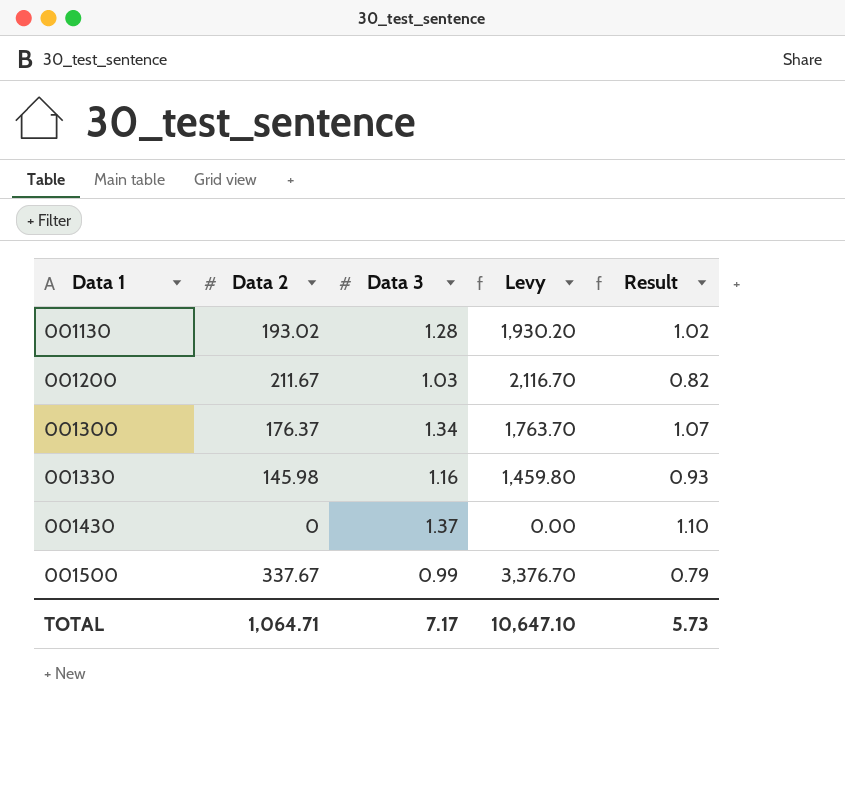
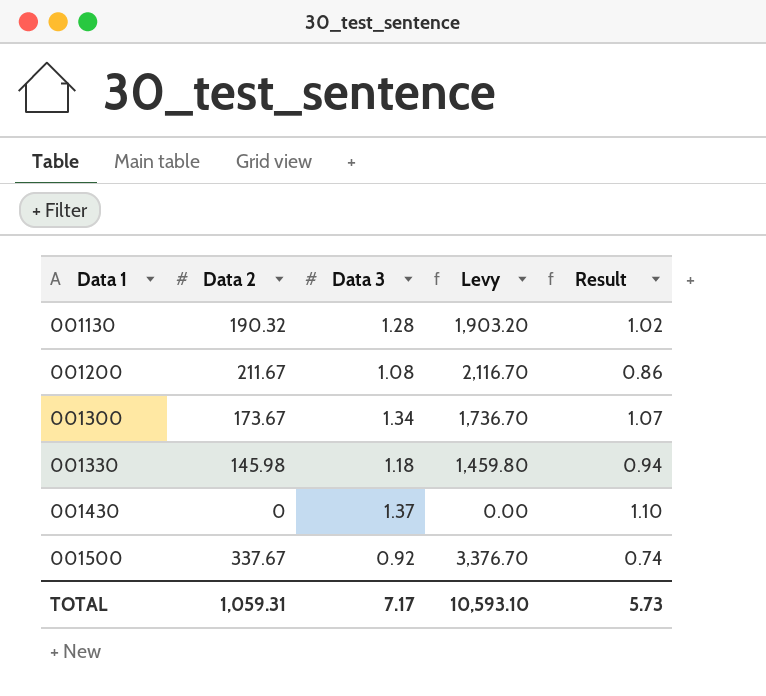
001130 | Data 2: 193.02 -> 190.32
001130 | Levy: 1,930.20 -> 1,903.20
001200 | Data 3: 1.03 -> 1.08
001200 | Result: 0.82 -> 0.86
001300 | Data 2: 176.37 -> 173.67
001300 | Levy: 1,763.70 -> 1,736.70
001330 | Data 3: 1.16 -> 1.18
001330 | Result: 0.93 -> 0.94
001500 | Data 3: 0.99 -> 0.92
001500 | Result: 0.79 -> 0.74
TOTAL | Data 2: 1,064.71 -> 1,059.31
TOTAL | Levy: 10,647.10 -> 10,593.10

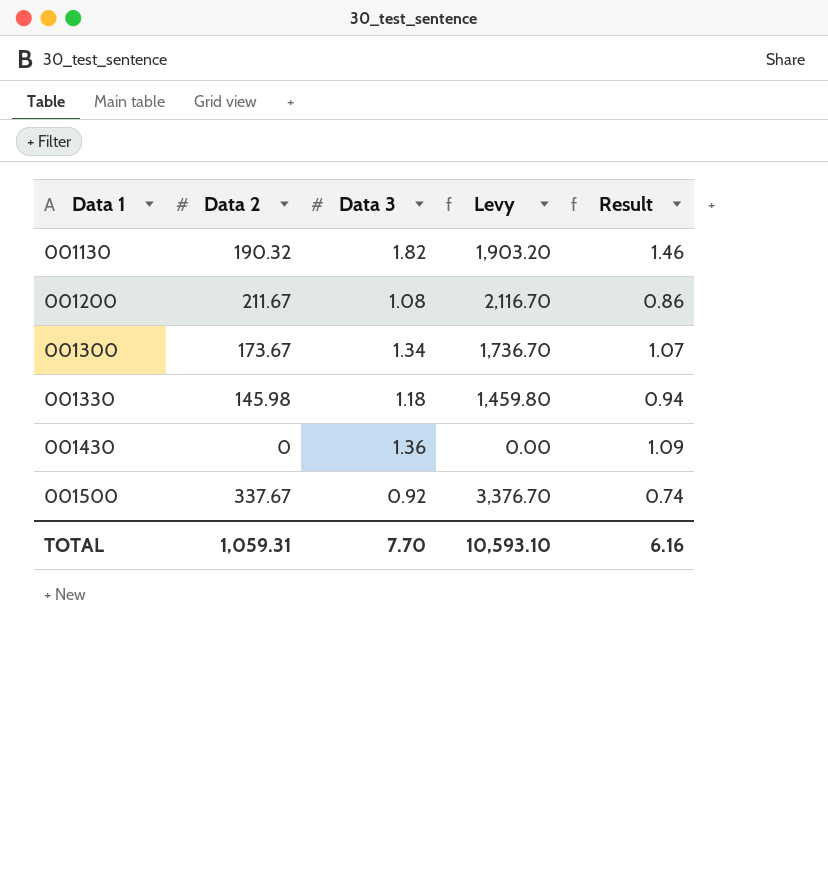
001130 | Data 3: 1.28 -> 1.82
001130 | Result: 1.02 -> 1.46
001430 | Data 3: 1.37 -> 1.36
001430 | Result: 1.10 -> 1.09
TOTAL | Data 3: 7.17 -> 7.70
TOTAL | Result: 5.73 -> 6.16

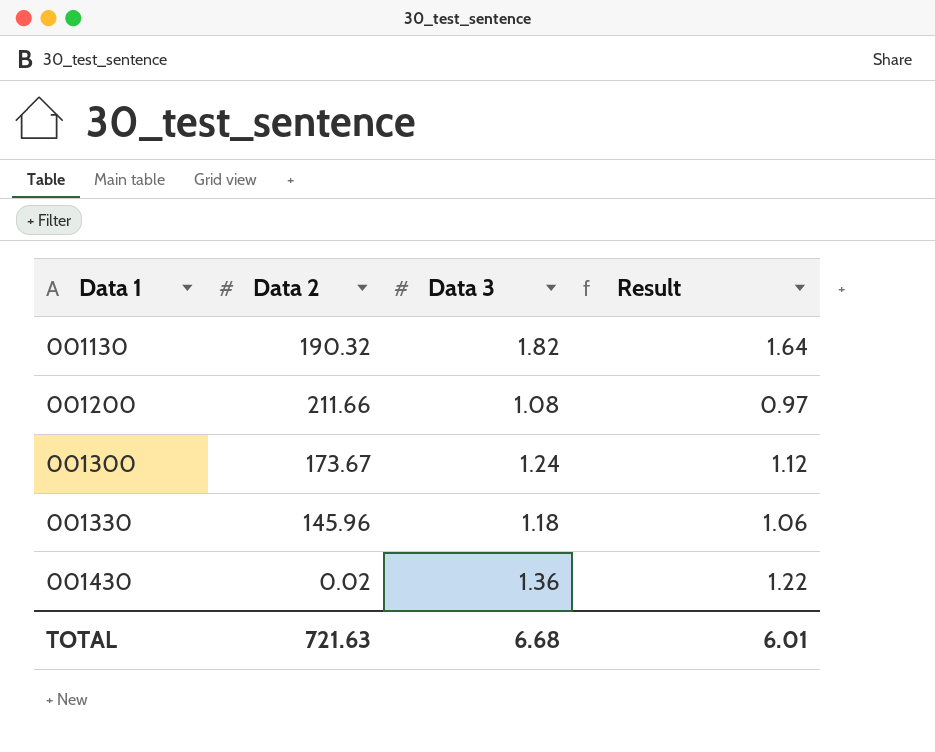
column Levy | formula: [Data 2] * 10 -> none
column Result | formula: [Data 3] * 0.8 -> [Data 3] * 0.9
row 001500: 337.67 | 0.92 | 3,376.70 | 0.74 -> none
001200 | Data 2: 211.67 -> 211.66
001300 | Data 3: 1.34 -> 1.24
001330 | Data 2: 145.98 -> 145.96
001430 | Data 2: 0 -> 0.02
TOTAL | Data 2: 1,059.31 -> 721.63
TOTAL | Data 3: 7.70 -> 6.68
TOTAL | Result: 6.16 -> 6.01

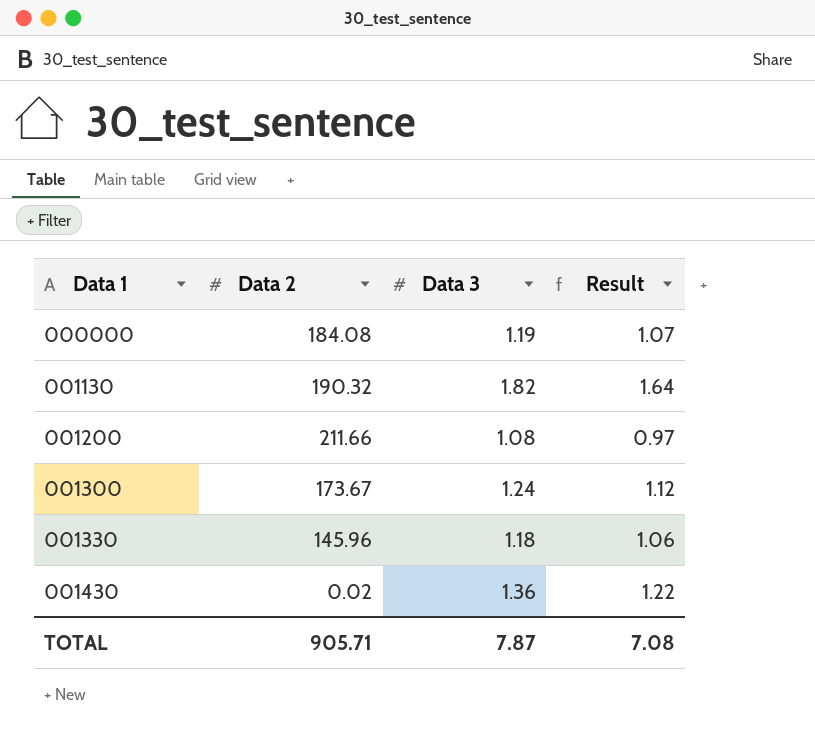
row 000000: none -> 184.08 | 1.19 | 1.07
TOTAL | Data 2: 721.63 -> 905.71
TOTAL | Data 3: 6.68 -> 7.87
TOTAL | Result: 6.01 -> 7.08

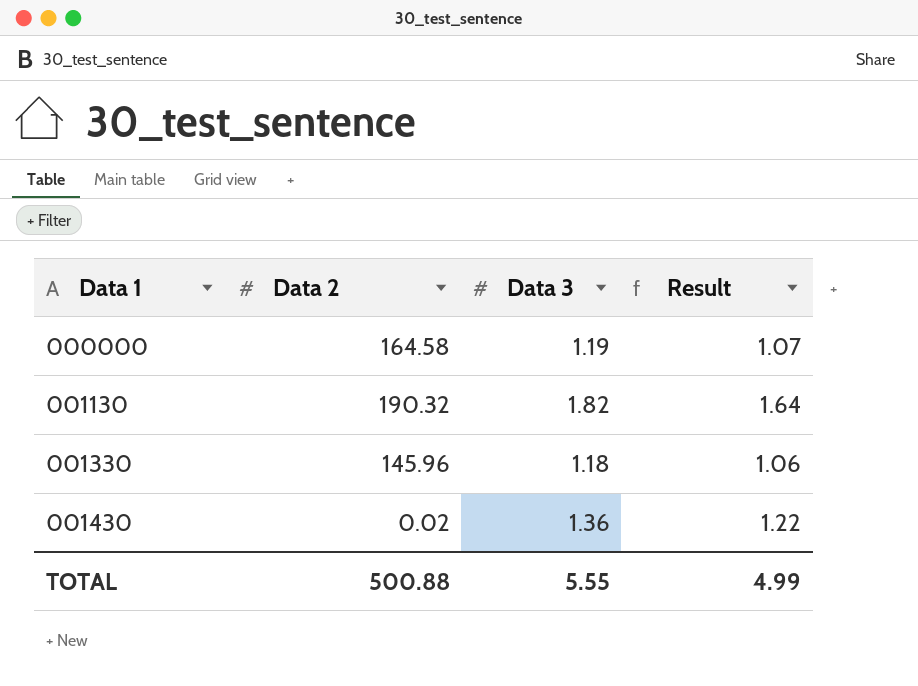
row 001200: 211.66 | 1.08 | 0.97 -> none
row 001300: 173.67 | 1.24 | 1.12 -> none
000000 | Data 2: 184.08 -> 164.58
TOTAL | Data 2: 905.71 -> 500.88
TOTAL | Data 3: 7.87 -> 5.55
TOTAL | Result: 7.08 -> 4.99

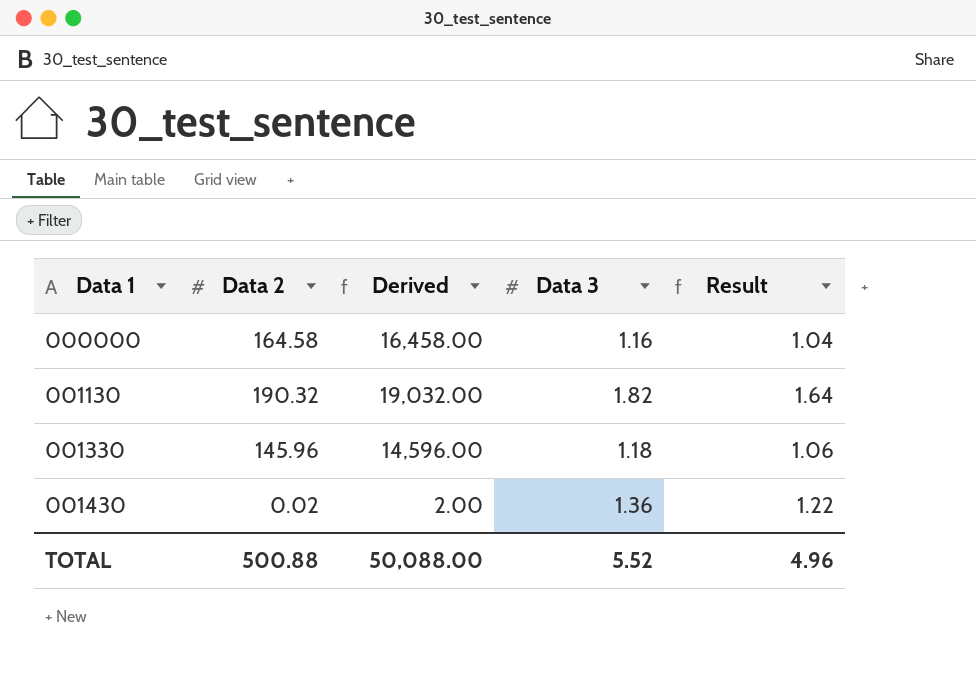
column Derived | formula: none -> [Data 2] * 100
000000 | Data 3: 1.19 -> 1.16
000000 | Result: 1.07 -> 1.04
TOTAL | Data 3: 5.55 -> 5.52
TOTAL | Result: 4.99 -> 4.96

